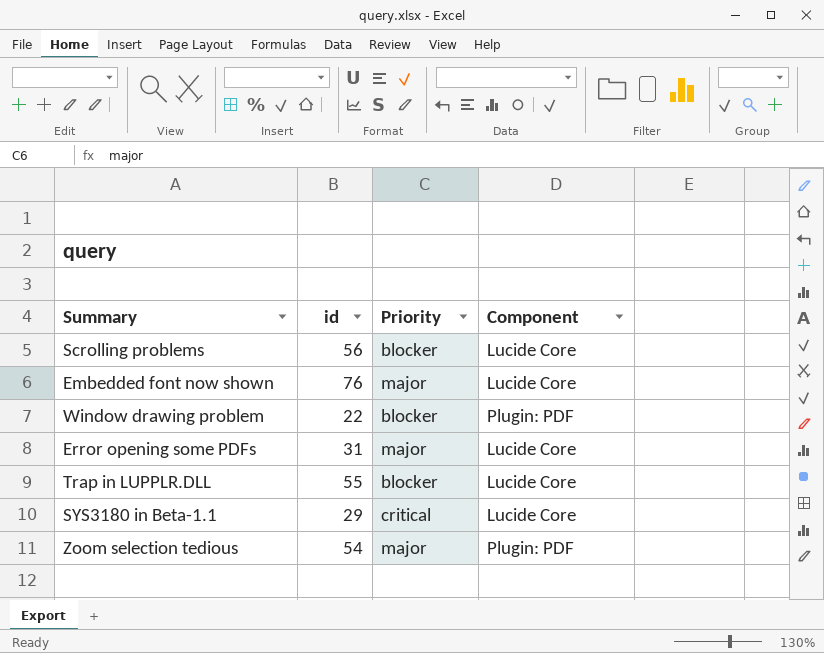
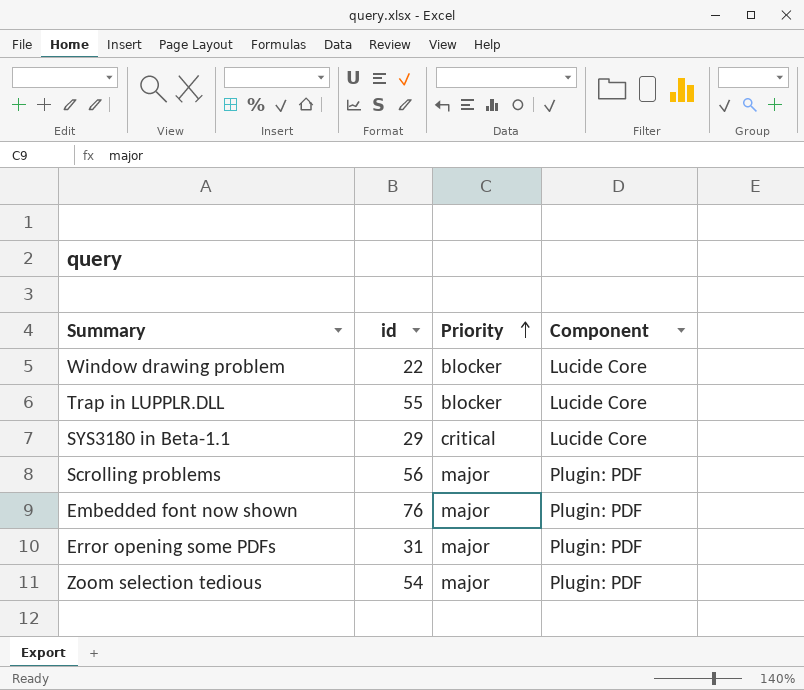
row order: none -> Priority ascending
Window drawing problem | Component: Plugin: PDF -> Lucide Core
Scrolling problems | Priority: blocker -> major
Scrolling problems | Component: Lucide Core -> Plugin: PDF
Embedded font now shown | Component: Lucide Core -> Plugin: PDF
Error opening some PDFs | Component: Lucide Core -> Plugin: PDF

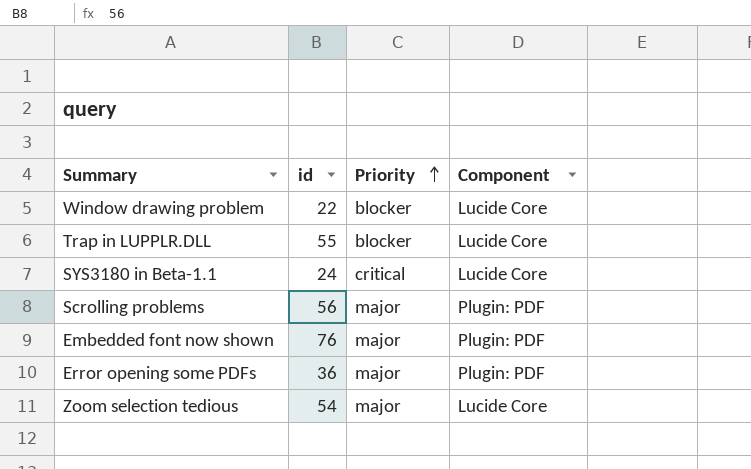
SYS3180 in Beta-1.1 | id: 29 -> 24
Error opening some PDFs | id: 31 -> 36
Zoom selection tedious | Component: Plugin: PDF -> Lucide Core

